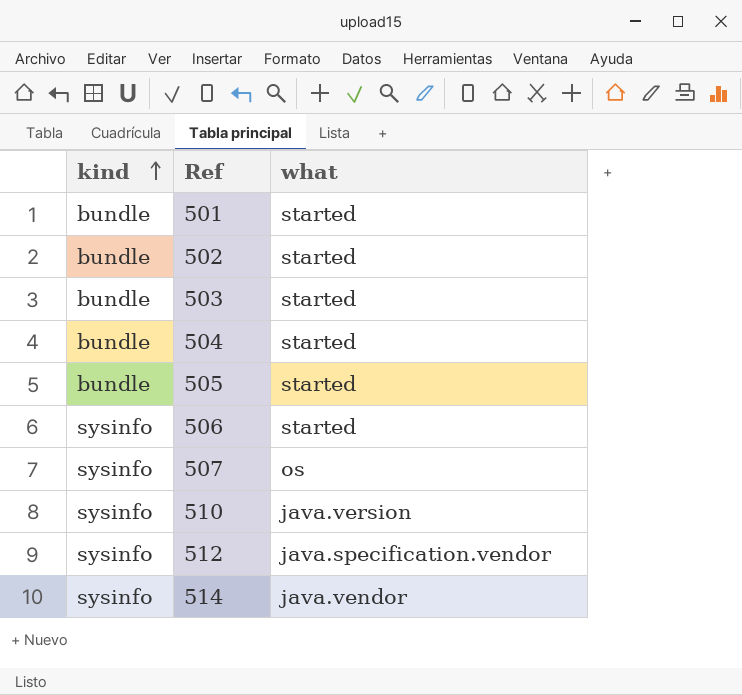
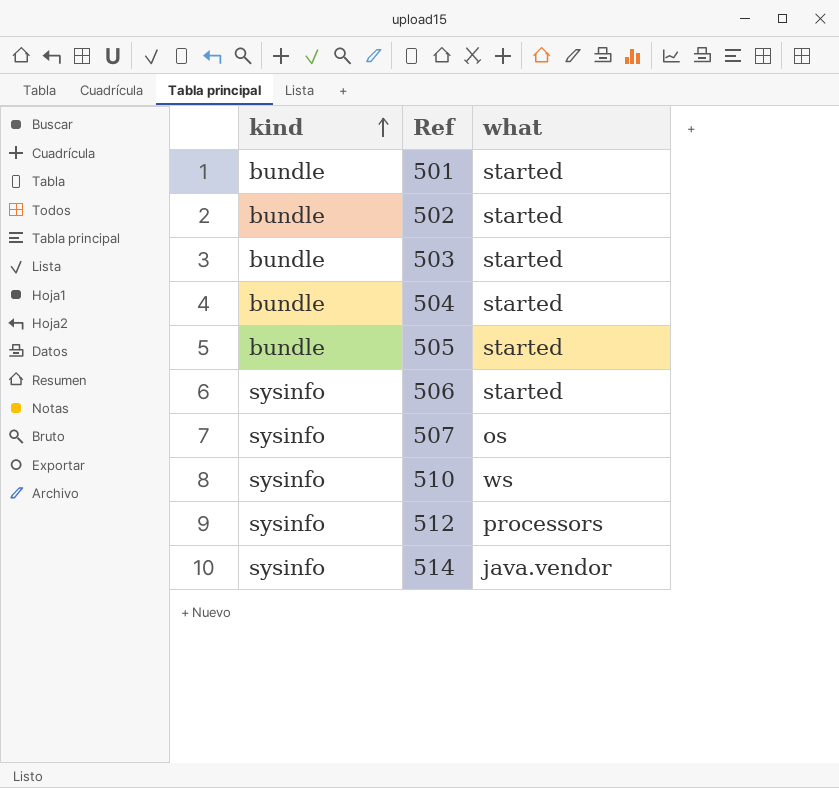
510 | what: java.version -> ws
512 | what: java.specification.vendor -> processors

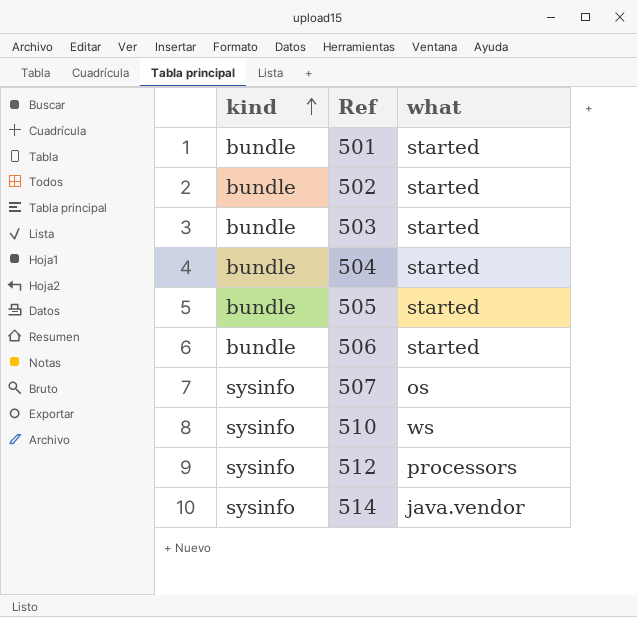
506 | kind: sysinfo -> bundle

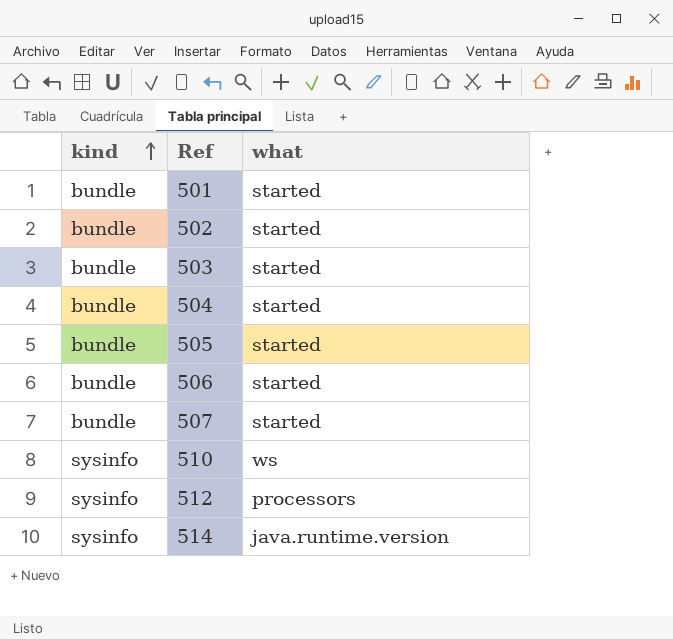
507 | kind: sysinfo -> bundle
507 | what: os -> started
514 | what: java.vendor -> java.runtime.version

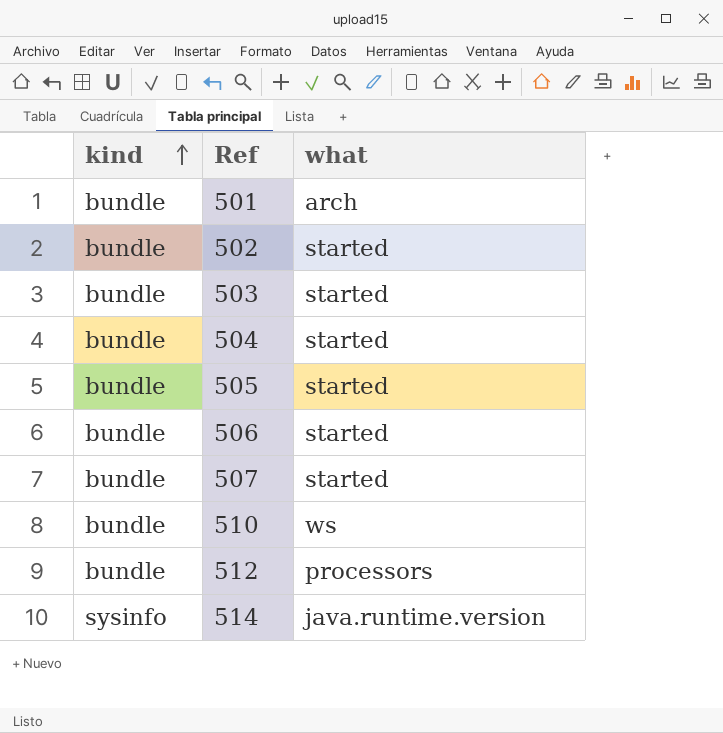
501 | what: started -> arch
510 | kind: sysinfo -> bundle
512 | kind: sysinfo -> bundle

